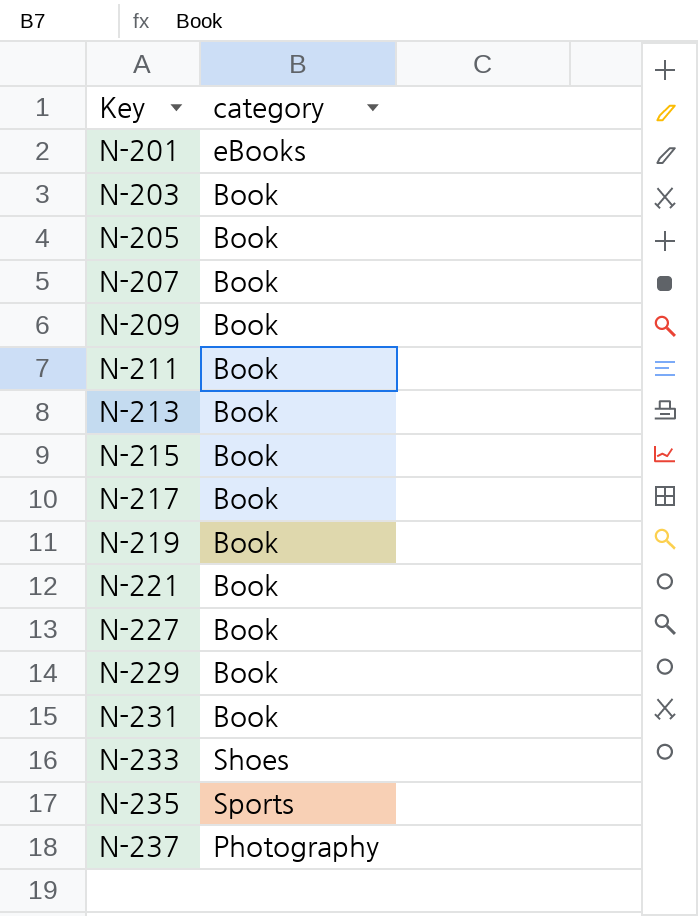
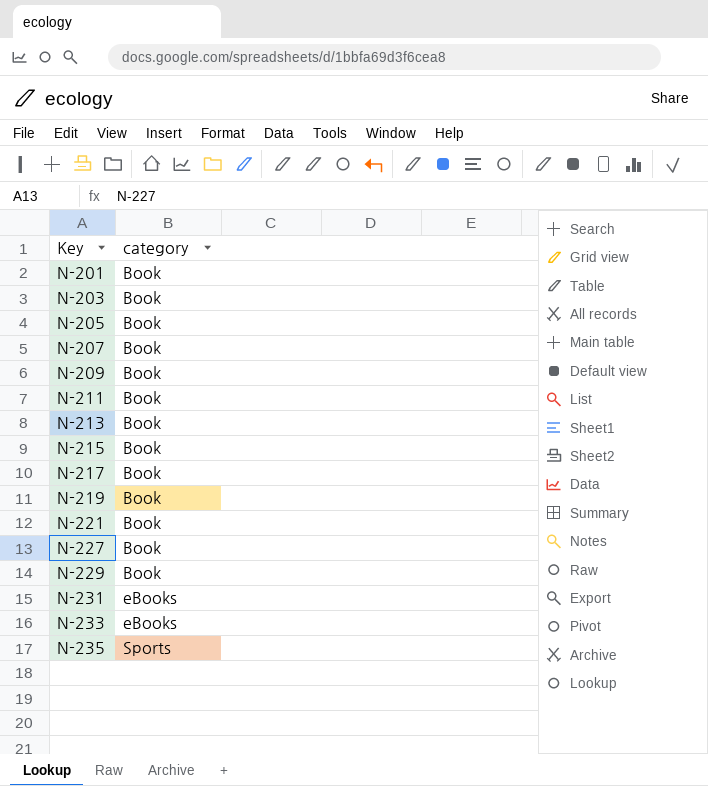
row N-237: Photography -> none
N-201 | category: eBooks -> Book
N-231 | category: Book -> eBooks
N-233 | category: Shoes -> eBooks

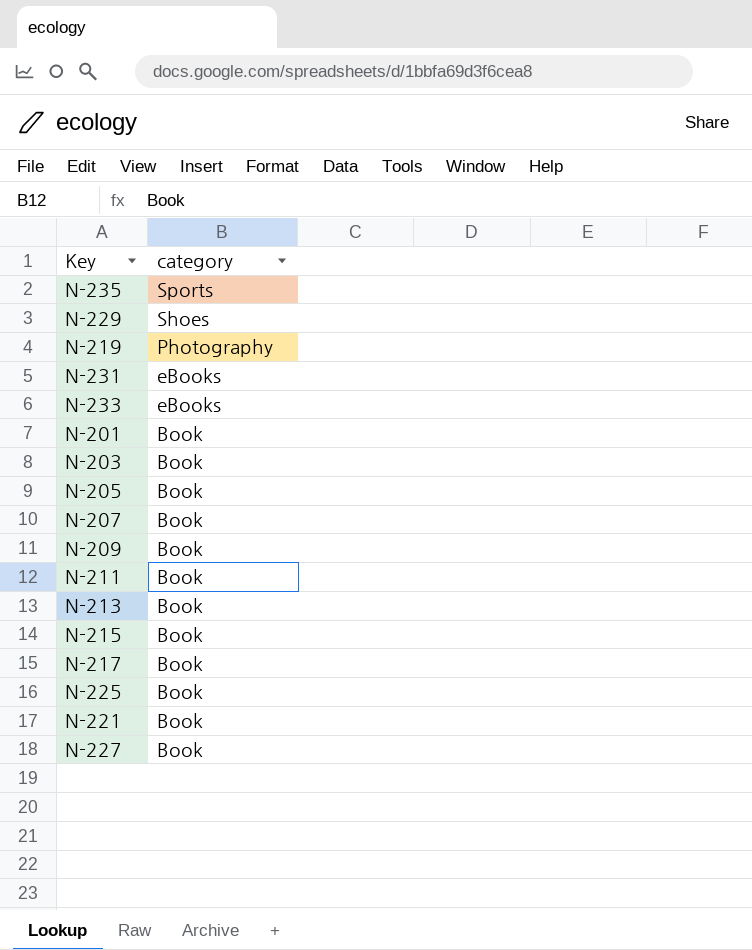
row order: Key ascending -> category descending
N-229 | category: Book -> Shoes
N-219 | category: Book -> Photography
row N-225: none -> Book

